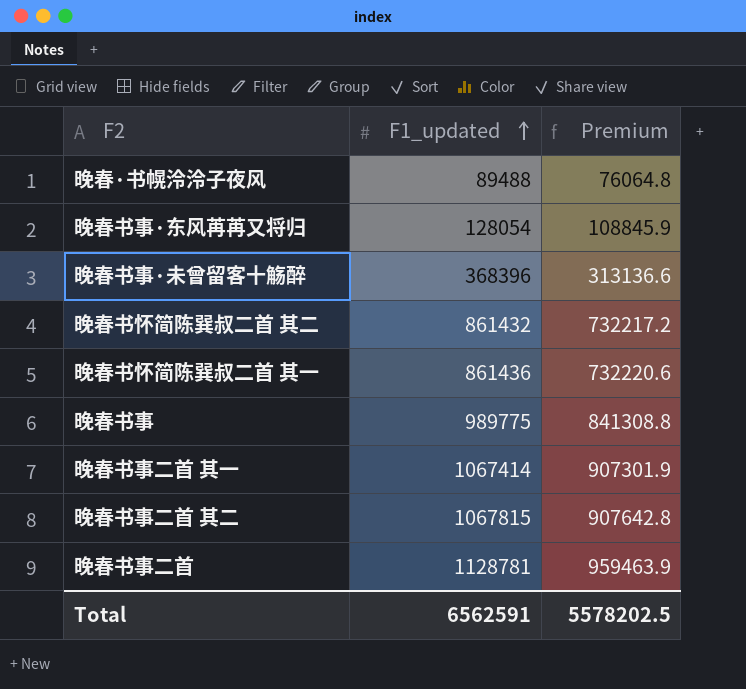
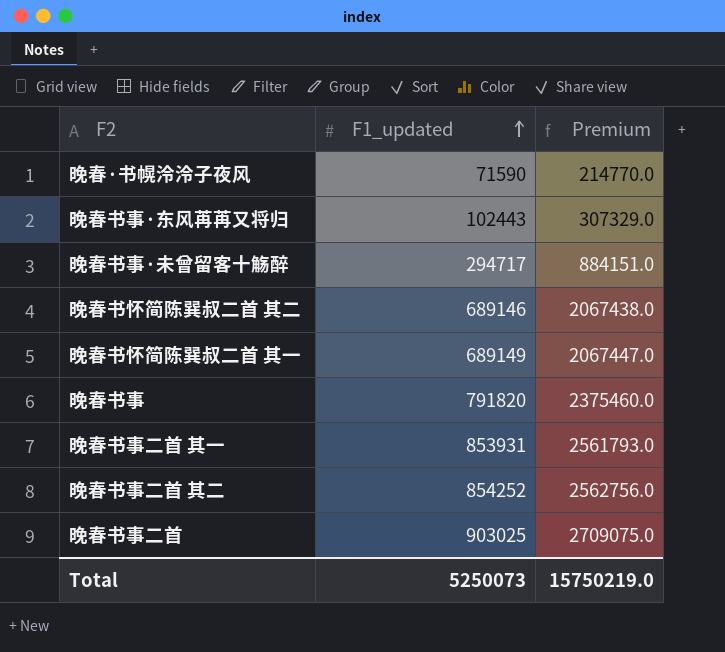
column Premium | formula: [F1_updated] * 0.85 -> [F1_updated] * 3
晚春·书幌泠泠子夜风 | F1_updated: 89488 -> 71590
晚春书事·东风苒苒又将归 | F1_updated: 128054 -> 102443
晚春书事·未曾留客十觞醉 | F1_updated: 368396 -> 294717
晚春书怀简陈巽叔二首 其二 | F1_updated: 861432 -> 689146
晚春书怀简陈巽叔二首 其一 | F1_updated: 861436 -> 689149
晚春书事 | F1_updated: 989775 -> 791820
晚春书事二首 其一 | F1_updated: 1067414 -> 853931
晚春书事二首 其二 | F1_updated: 1067815 -> 854252
晚春书事二首 | F1_updated: 1128781 -> 903025
Total | F1_updated: 6562591 -> 5250073
Total | Premium: 5578202.5 -> 15750219.0

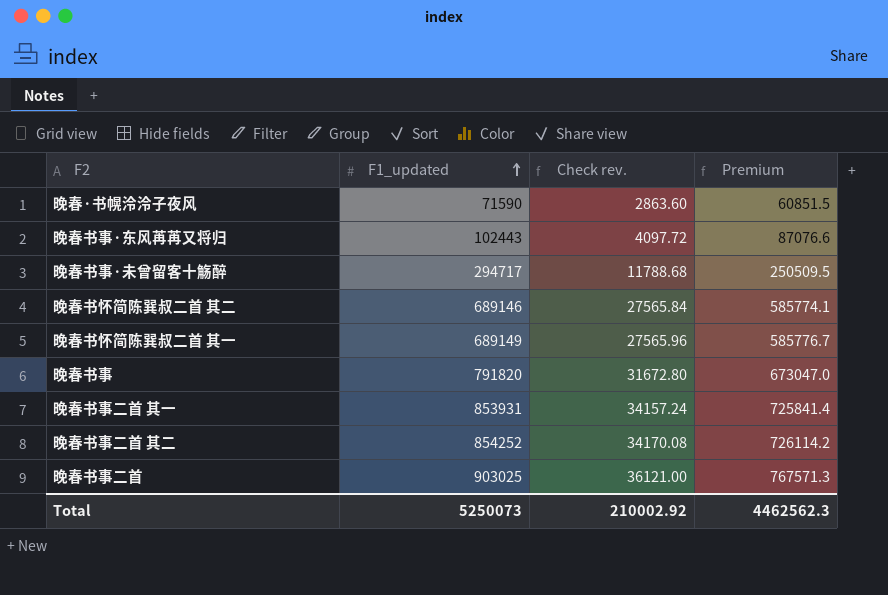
column Check rev. | formula: none -> [F1_updated] * 0.04
column Premium | formula: [F1_updated] * 3 -> [F1_updated] * 0.85
Total | Premium: 15750219.0 -> 4462562.3

